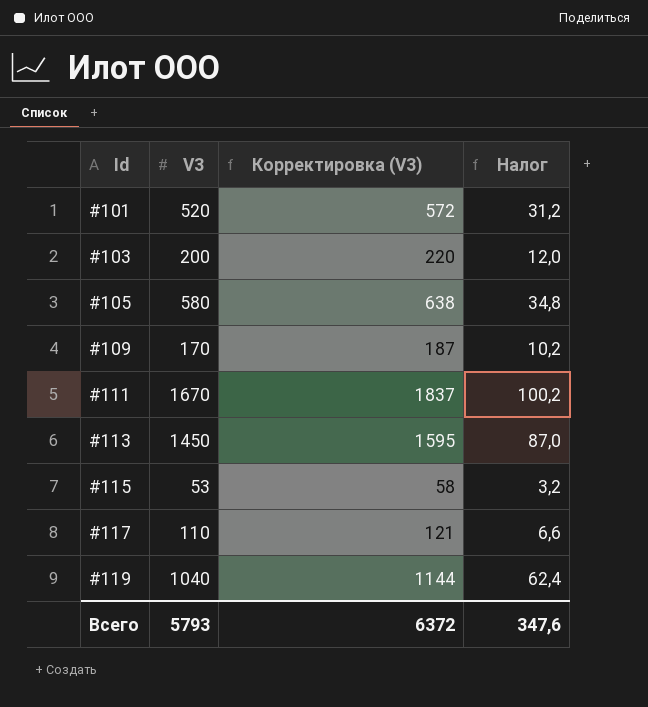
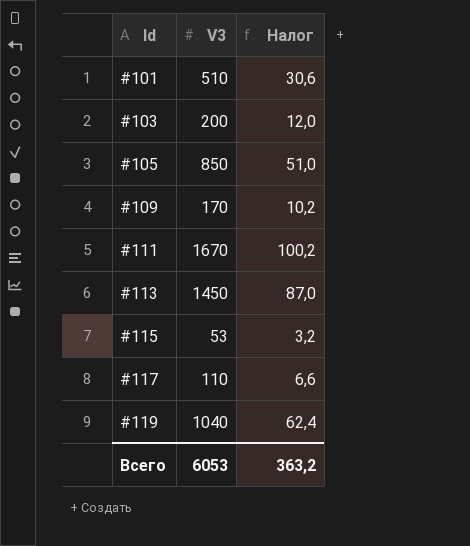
column Корректировка (V3) | formula: [V3] * 1,1 -> none
#101 | V3: 520 -> 510
#101 | Налог: 31,2 -> 30,6
#105 | V3: 580 -> 850
#105 | Налог: 34,8 -> 51,0
Всего | V3: 5793 -> 6053
Всего | Налог: 347,6 -> 363,2

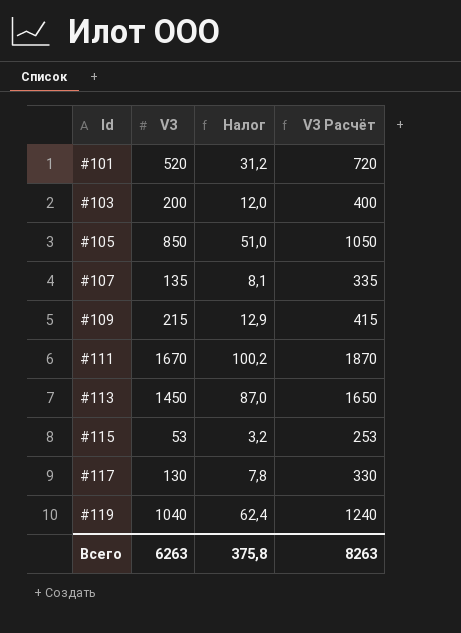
column V3 Расчёт | formula: none -> [V3] + 200
#101 | V3: 510 -> 520
#101 | Налог: 30,6 -> 31,2
row #107: none -> 135 | 8,1 | 335
#109 | V3: 170 -> 215
#109 | Налог: 10,2 -> 12,9
#117 | V3: 110 -> 130
#117 | Налог: 6,6 -> 7,8
Всего | V3: 6053 -> 6263
Всего | Налог: 363,2 -> 375,8

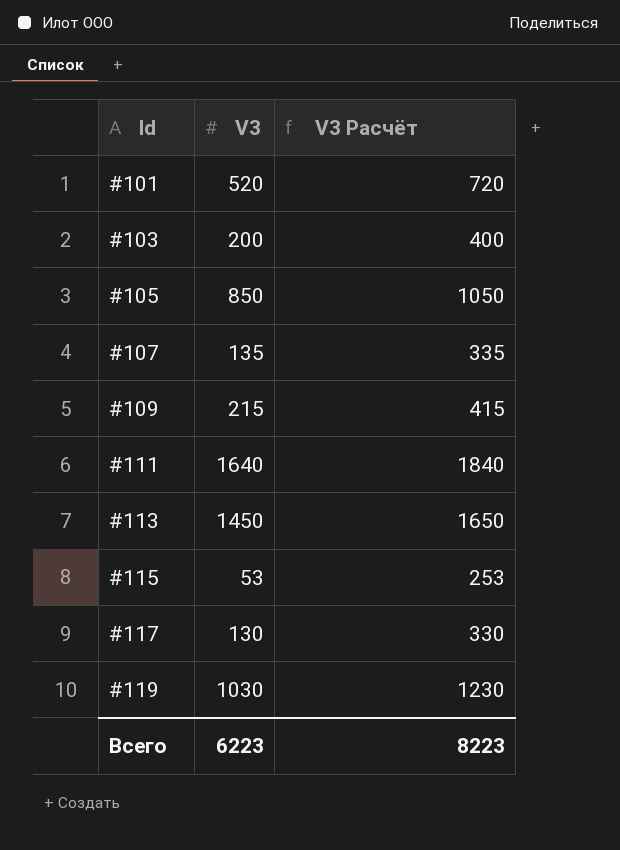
column Налог | formula: [V3] * 0,06 -> none
#111 | V3: 1670 -> 1640
#111 | V3 Расчёт: 1870 -> 1840
#119 | V3: 1040 -> 1030
#119 | V3 Расчёт: 1240 -> 1230
Всего | V3: 6263 -> 6223
Всего | V3 Расчёт: 8263 -> 8223

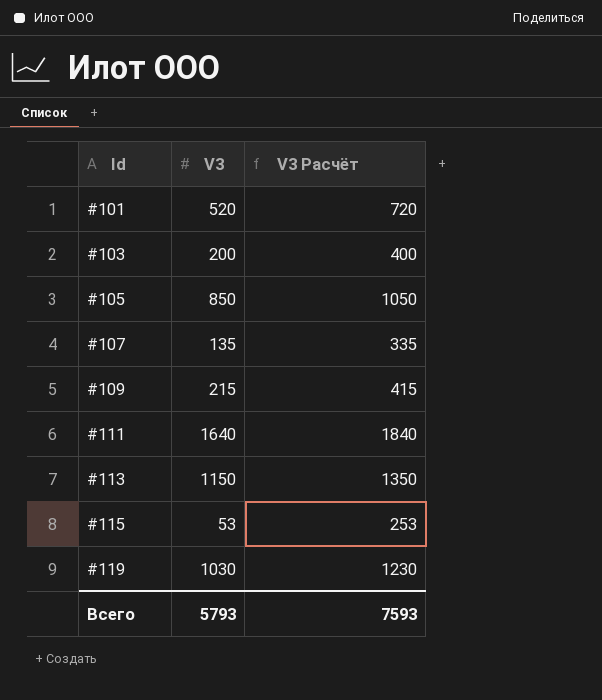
row #117: 130 | 330 -> none
#113 | V3: 1450 -> 1150
#113 | V3 Расчёт: 1650 -> 1350
Всего | V3: 6223 -> 5793
Всего | V3 Расчёт: 8223 -> 7593

